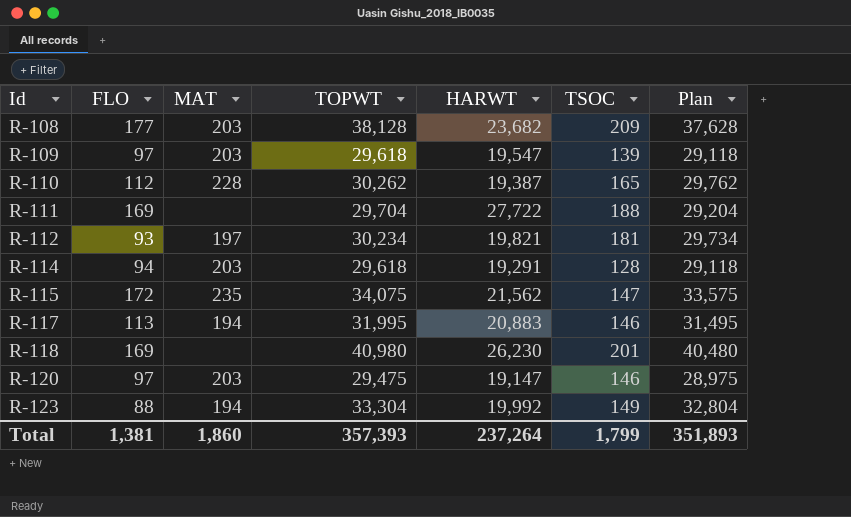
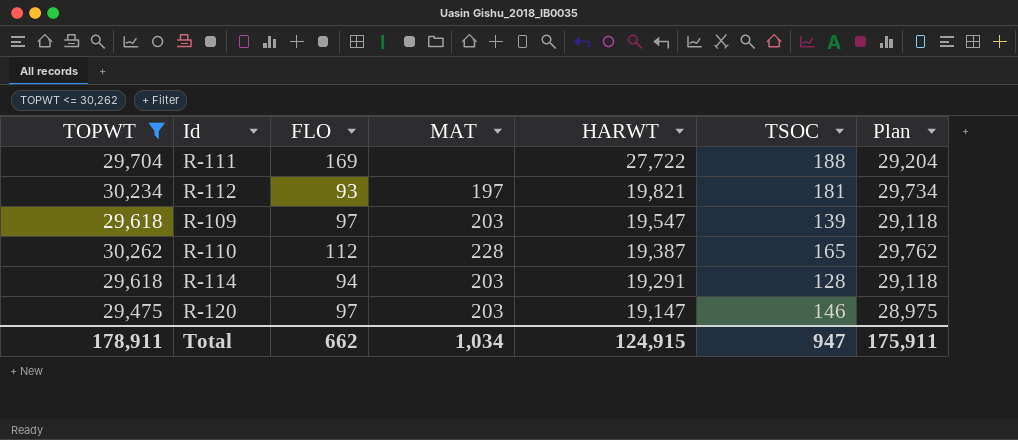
filter: none -> TOPWT <= 30,262
row order: Id ascending -> HARWT descending
column TOPWT | position: 4 -> 1
Total | TOPWT: 357,393 -> 178,911
Total | FLO: 1,381 -> 662
Total | MAT: 1,860 -> 1,034
Total | HARWT: 237,264 -> 124,915
Total | TSOC: 1,799 -> 947
Total | Plan: 351,893 -> 175,911

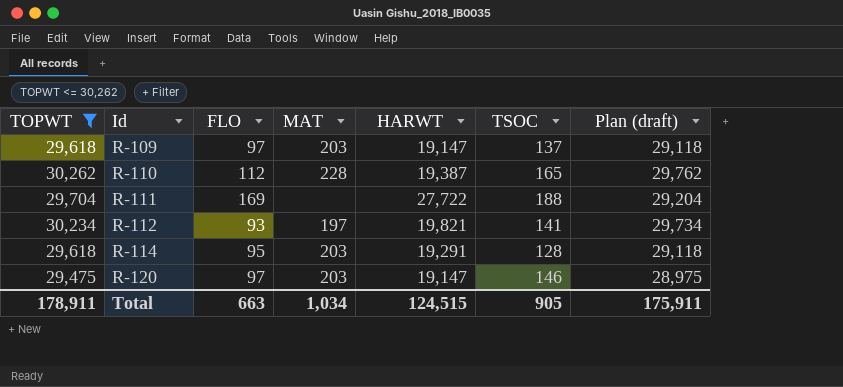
row order: HARWT descending -> Id ascending
column name: Plan -> Plan (draft)
R-109 | HARWT: 19,547 -> 19,147
R-109 | TSOC: 139 -> 137
R-112 | TSOC: 181 -> 141
R-114 | FLO: 94 -> 95
Total | FLO: 662 -> 663
Total | HARWT: 124,915 -> 124,515
Total | TSOC: 947 -> 905

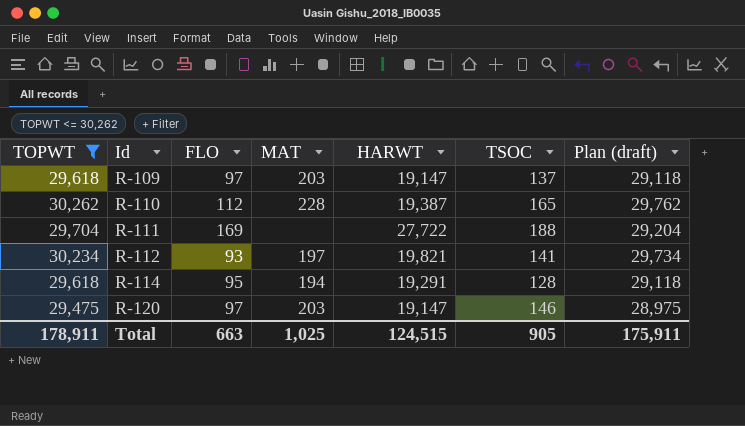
R-114 | MAT: 203 -> 194
Total | MAT: 1,034 -> 1,025

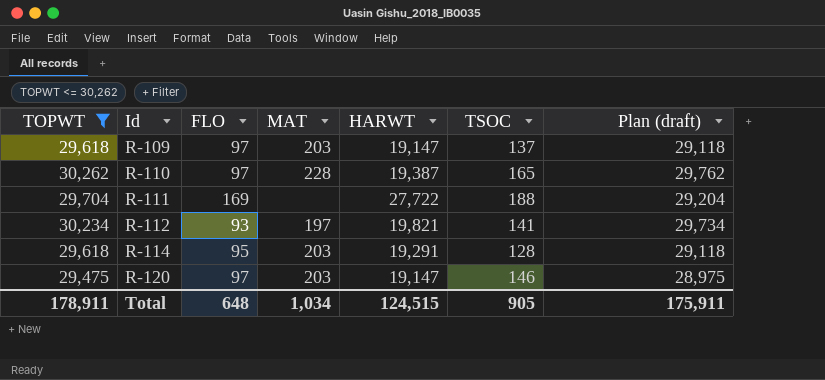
R-110 | FLO: 112 -> 97
R-114 | MAT: 194 -> 203
Total | FLO: 663 -> 648
Total | MAT: 1,025 -> 1,034

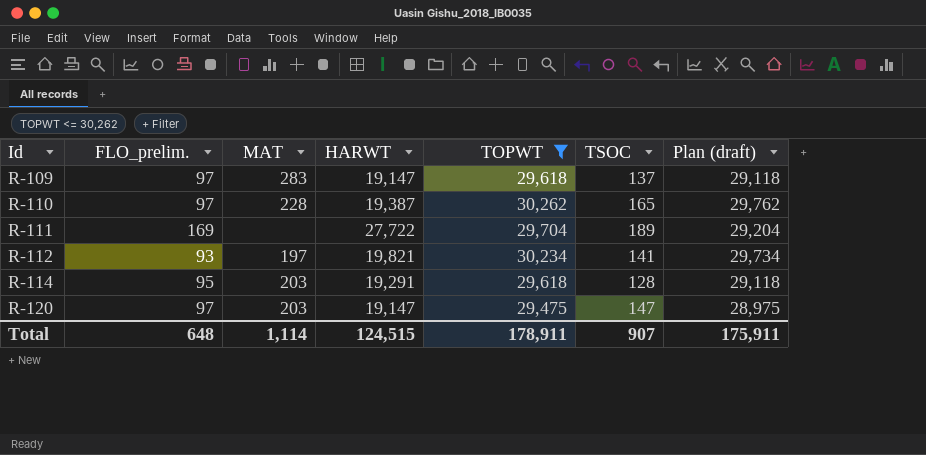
column name: FLO -> FLO_prelim.
column TOPWT | position: 1 -> 5
R-109 | MAT: 203 -> 283
R-111 | TSOC: 188 -> 189
R-120 | TSOC: 146 -> 147
Total | MAT: 1,034 -> 1,114
Total | TSOC: 905 -> 907

